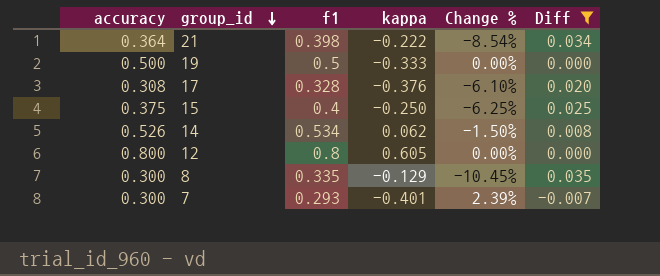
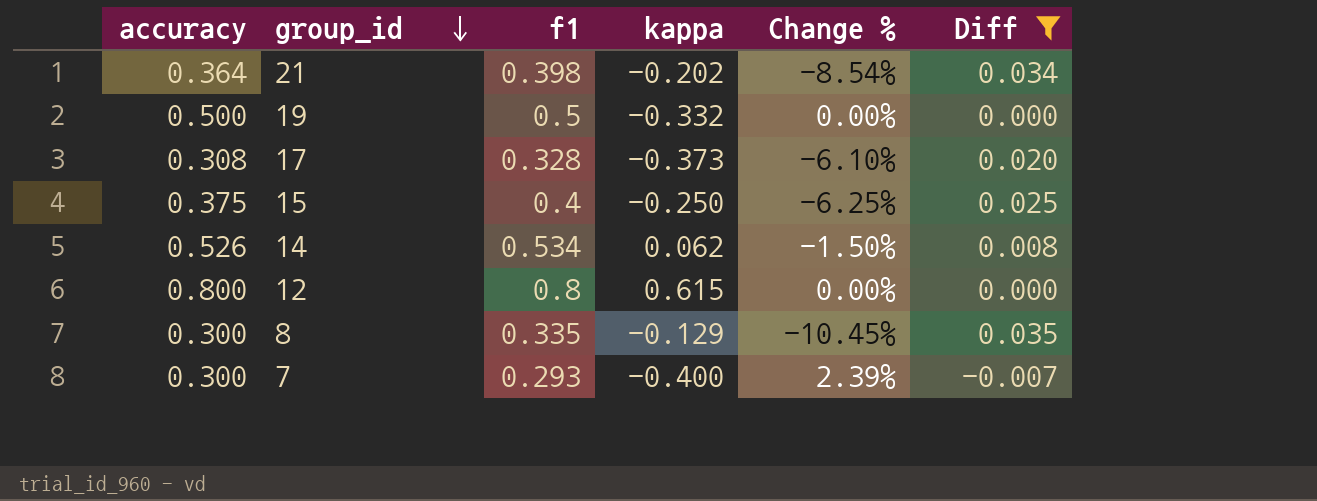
21 | kappa: -0.222 -> -0.202
19 | kappa: -0.333 -> -0.332
17 | kappa: -0.376 -> -0.373
12 | kappa: 0.605 -> 0.615
7 | kappa: -0.401 -> -0.400

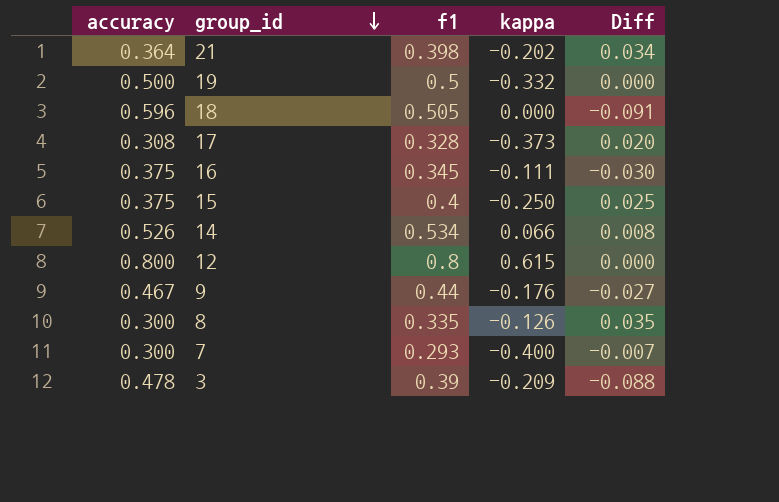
filter: Diff >= -0.007 -> none
column Change % | formula: ([accuracy] - [f1]) / [f1] -> none
14 | kappa: 0.062 -> 0.066
8 | kappa: -0.129 -> -0.126

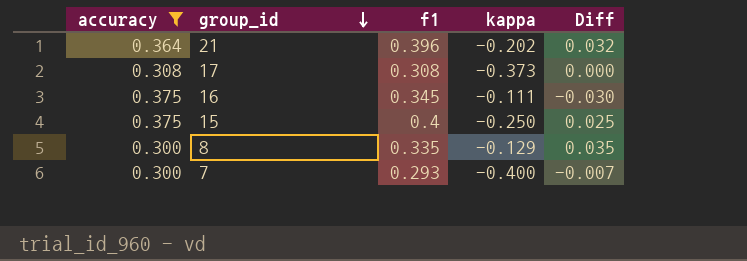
filter: none -> accuracy <= 0.375
21 | f1: 0.398 -> 0.396
21 | Diff: 0.034 -> 0.032
17 | f1: 0.328 -> 0.308
17 | Diff: 0.020 -> 0.000
8 | kappa: -0.126 -> -0.129

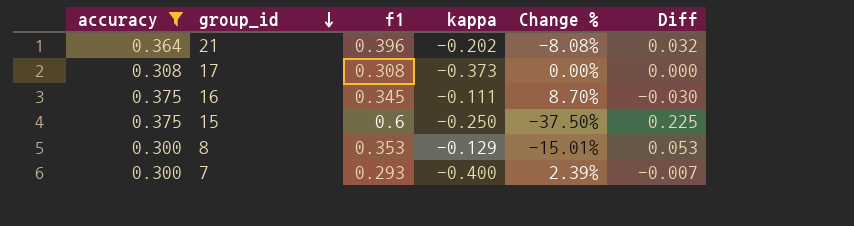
column Change % | formula: none -> ([accuracy] - [f1]) / [f1]
15 | f1: 0.4 -> 0.6
15 | Diff: 0.025 -> 0.225
8 | f1: 0.335 -> 0.353
8 | Diff: 0.035 -> 0.053

